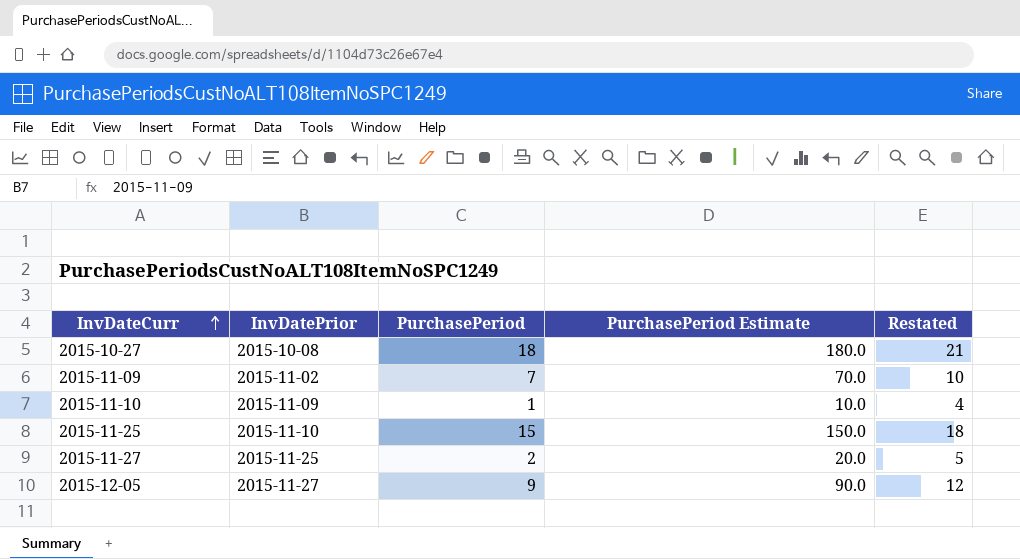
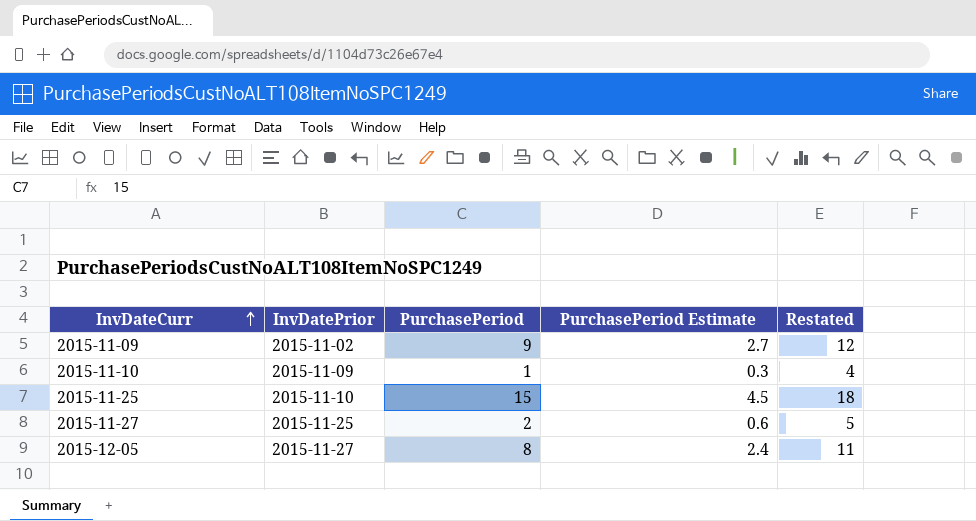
column PurchasePeriod Estimate | formula: [PurchasePeriod] * 10 -> [PurchasePeriod] * 0.3
row 2015-10-27: 2015-10-08 | 18 | 180.0 | 21 -> none
2015-11-09 | PurchasePeriod: 7 -> 9
2015-11-09 | Restated: 10 -> 12
2015-12-05 | PurchasePeriod: 9 -> 8
2015-12-05 | Restated: 12 -> 11

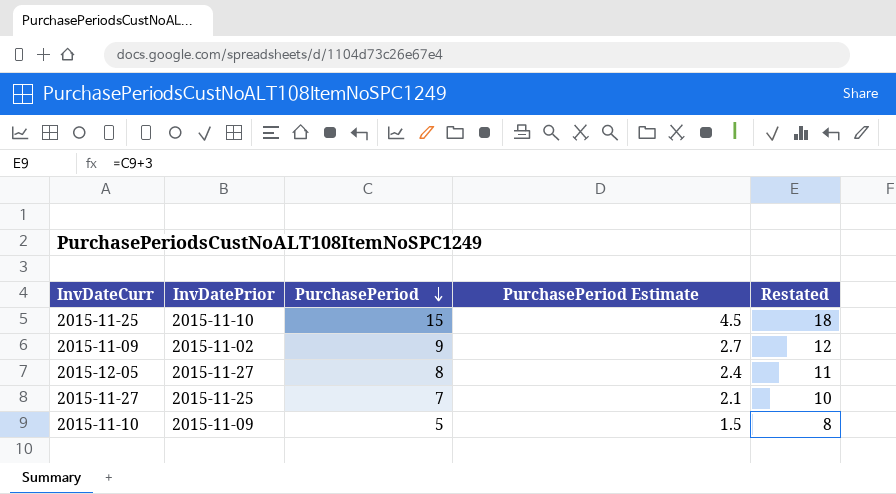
row order: InvDateCurr ascending -> PurchasePeriod descending
2015-11-27 | PurchasePeriod: 2 -> 7
2015-11-27 | PurchasePeriod Estimate: 0.6 -> 2.1
2015-11-27 | Restated: 5 -> 10
2015-11-10 | PurchasePeriod: 1 -> 5
2015-11-10 | PurchasePeriod Estimate: 0.3 -> 1.5
2015-11-10 | Restated: 4 -> 8

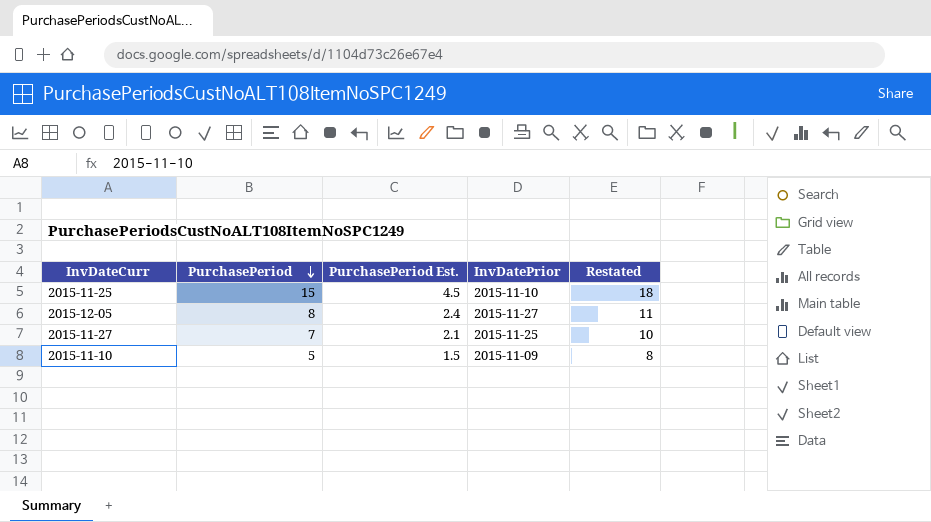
column name: PurchasePeriod Estimate -> PurchasePeriod Est.
column InvDatePrior | position: 2 -> 4
row 2015-11-09: 2015-11-02 | 9 | 2.7 | 12 -> none

